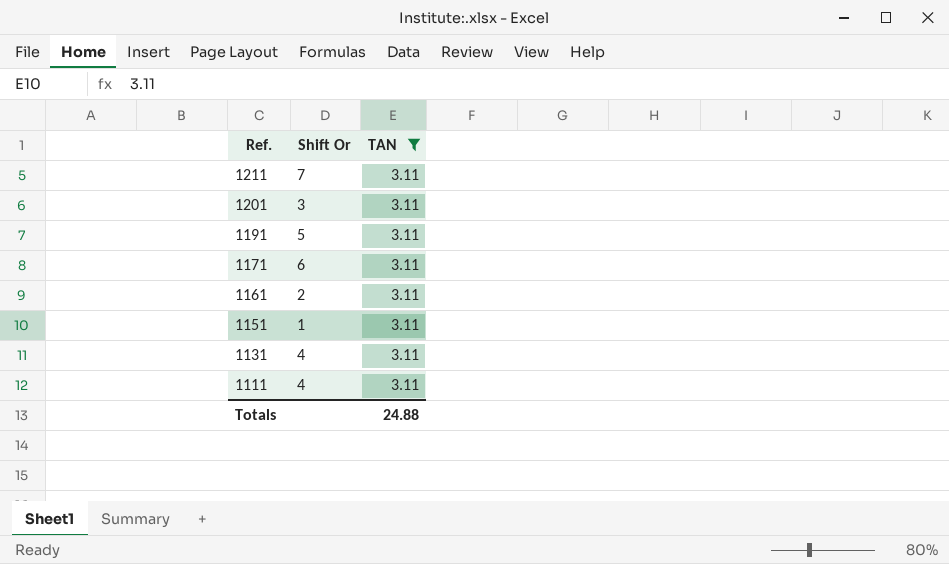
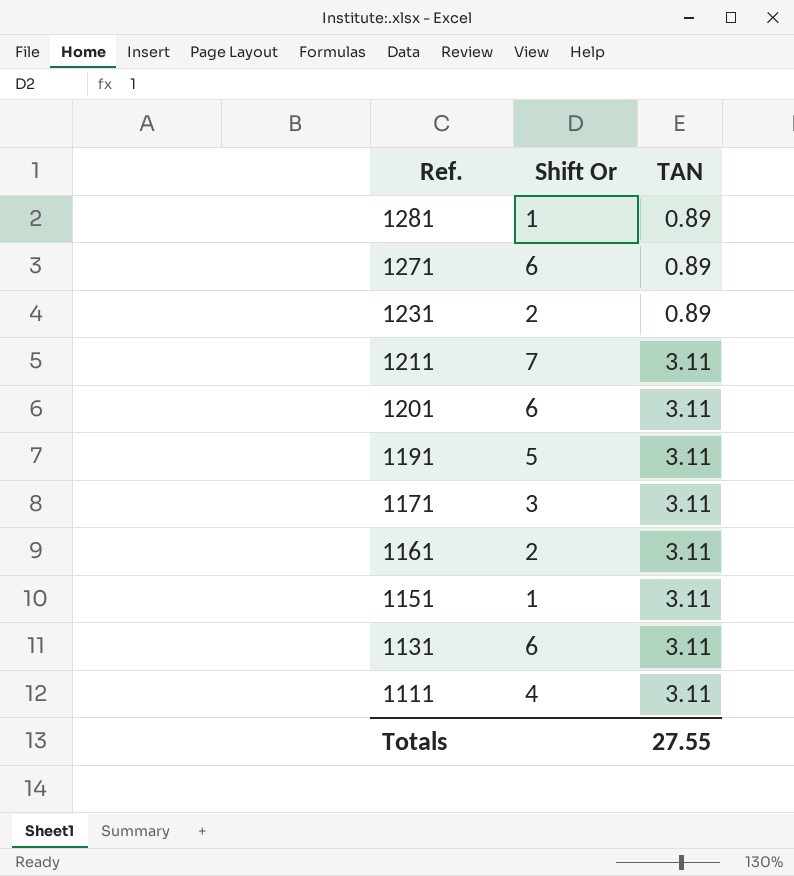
filter: TAN = 3.11 -> none
1201 | Shift Or: 3 -> 6
1171 | Shift Or: 6 -> 3
1131 | Shift Or: 4 -> 6
Totals | TAN: 24.88 -> 27.55

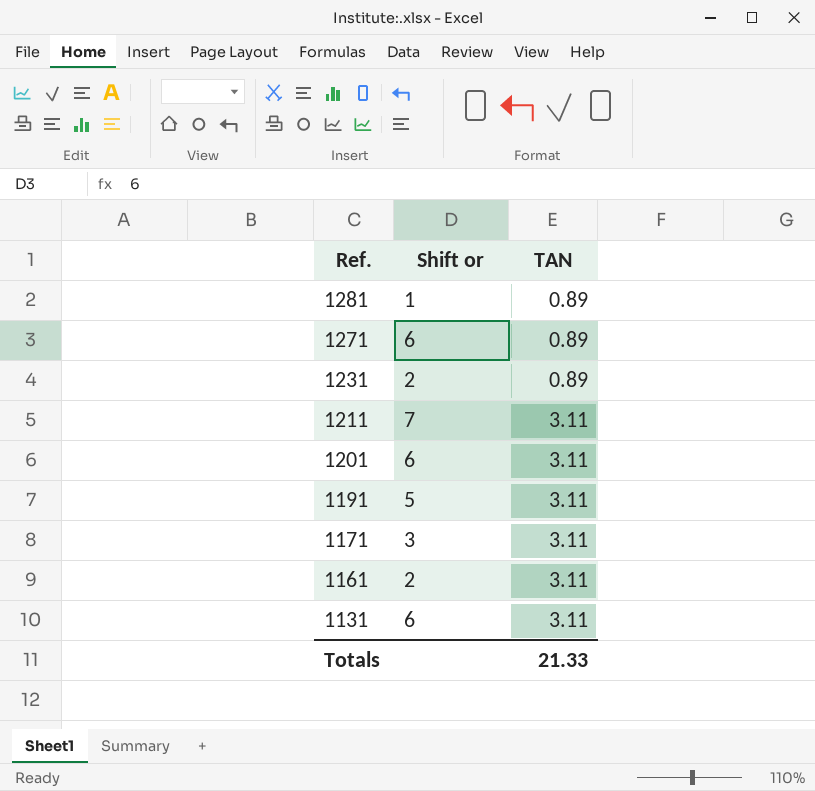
column name: Shift Or -> Shift or
row 1151: 1 | 3.11 -> none
row 1111: 4 | 3.11 -> none
Totals | TAN: 27.55 -> 21.33

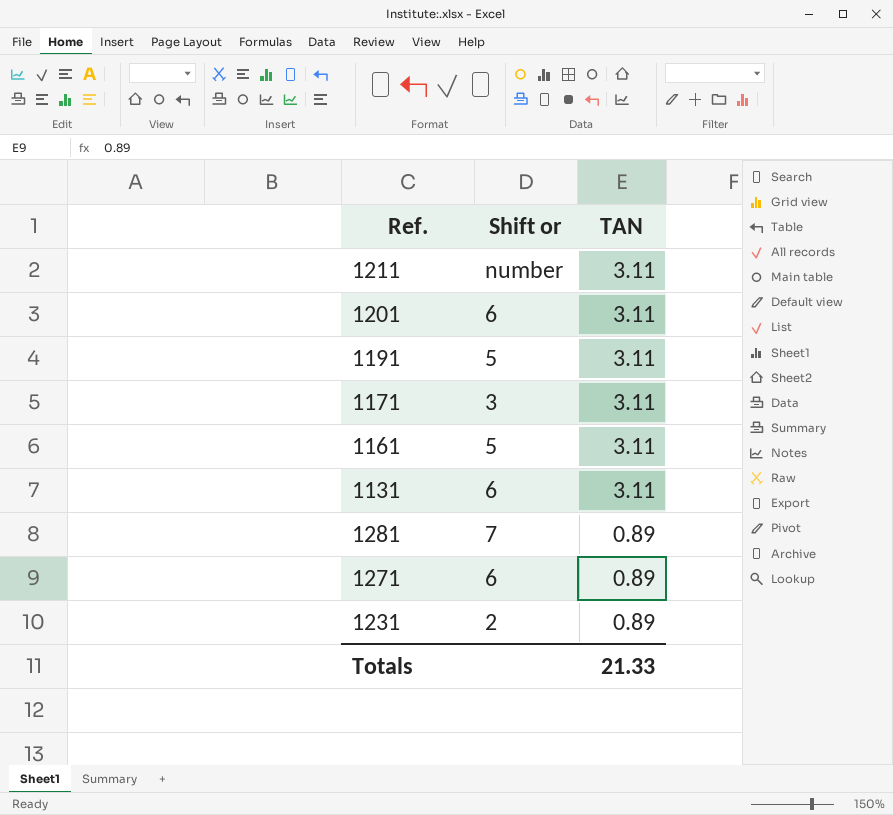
row order: Ref. descending -> TAN descending
1211 | Shift or: 7 -> number
1161 | Shift or: 2 -> 5
1281 | Shift or: 1 -> 7

